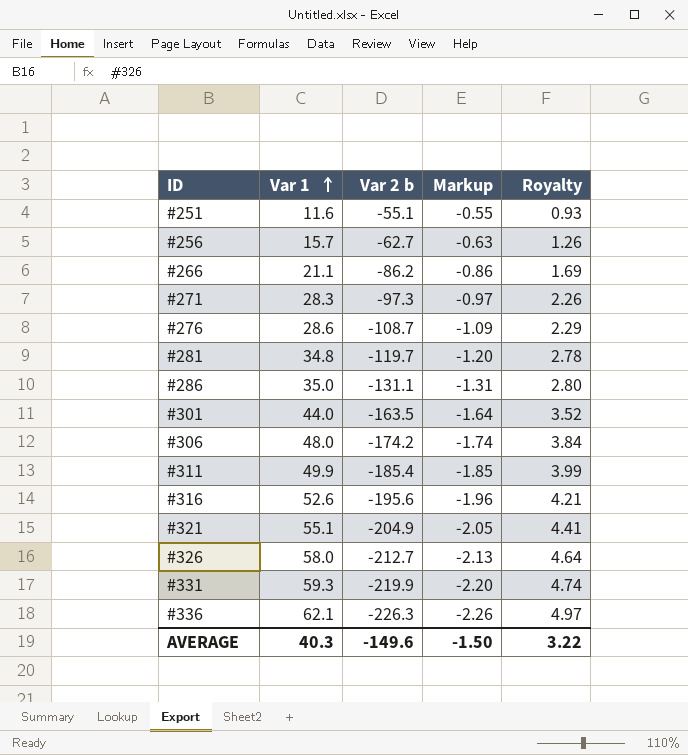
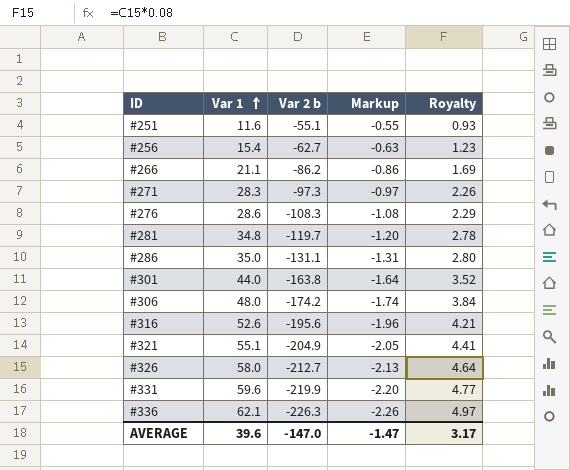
row #311: 49.9 | -185.4 | -1.85 | 3.99 -> none
#256 | Var 1: 15.7 -> 15.4
#256 | Royalty: 1.26 -> 1.23
#276 | Var 2 b: -108.7 -> -108.3
#276 | Markup: -1.09 -> -1.08
#301 | Var 2 b: -163.5 -> -163.8
#331 | Var 1: 59.3 -> 59.6
#331 | Royalty: 4.74 -> 4.77
AVERAGE | Var 1: 40.3 -> 39.6
AVERAGE | Var 2 b: -149.6 -> -147.0
AVERAGE | Markup: -1.50 -> -1.47
AVERAGE | Royalty: 3.22 -> 3.17

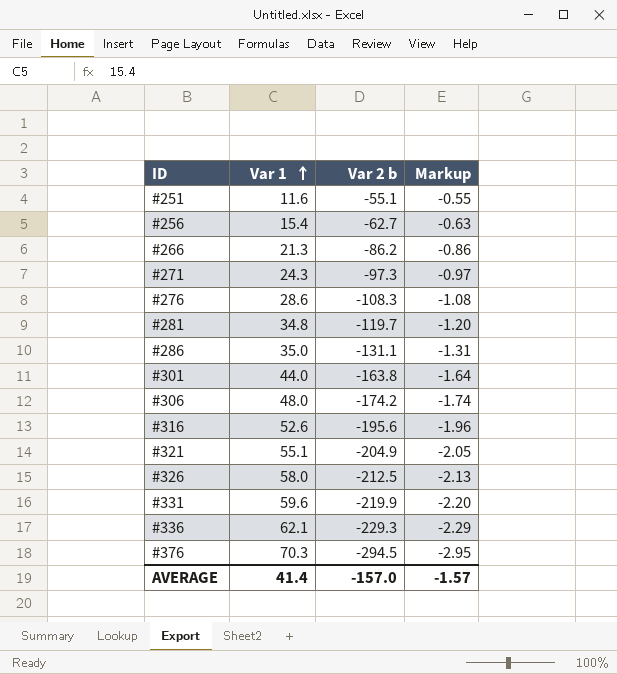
column Royalty | formula: [Var 1] * 0.08 -> none
#266 | Var 1: 21.1 -> 21.3
#271 | Var 1: 28.3 -> 24.3
#326 | Var 2 b: -212.7 -> -212.5
#336 | Var 2 b: -226.3 -> -229.3
#336 | Markup: -2.26 -> -2.29
row #376: none -> 70.3 | -294.5 | -2.95
AVERAGE | Var 1: 39.6 -> 41.4
AVERAGE | Var 2 b: -147.0 -> -157.0
AVERAGE | Markup: -1.47 -> -1.57

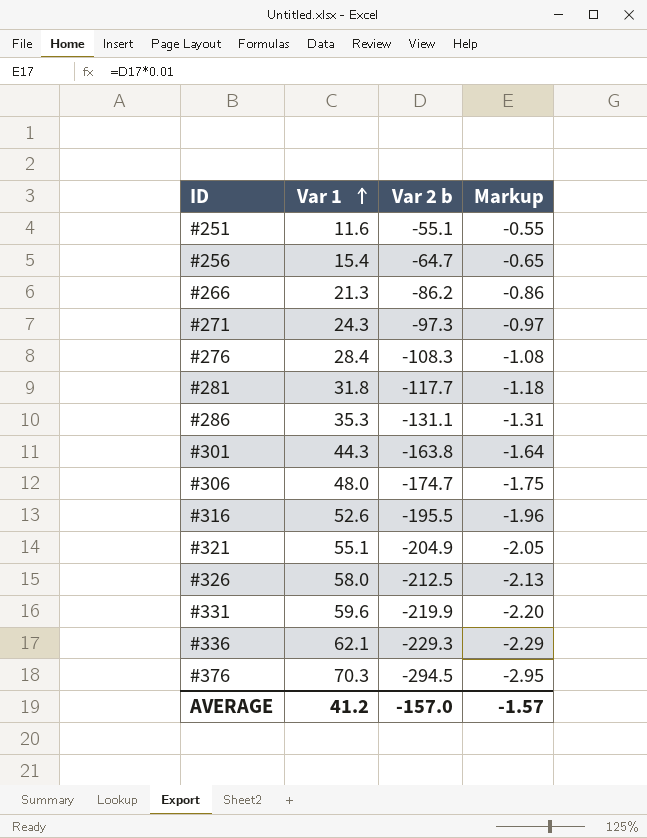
#256 | Var 2 b: -62.7 -> -64.7
#256 | Markup: -0.63 -> -0.65
#276 | Var 1: 28.6 -> 28.4
#281 | Var 1: 34.8 -> 31.8
#281 | Var 2 b: -119.7 -> -117.7
#281 | Markup: -1.20 -> -1.18
#286 | Var 1: 35.0 -> 35.3
#301 | Var 1: 44.0 -> 44.3
#306 | Var 2 b: -174.2 -> -174.7
#306 | Markup: -1.74 -> -1.75
#316 | Var 2 b: -195.6 -> -195.5
AVERAGE | Var 1: 41.4 -> 41.2

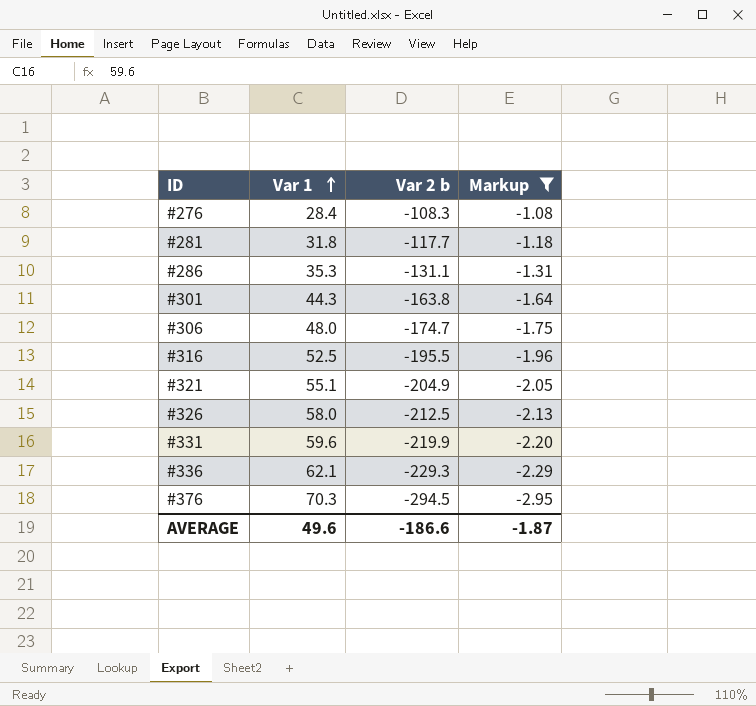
filter: none -> Markup <= -1.08
#316 | Var 1: 52.6 -> 52.5
AVERAGE | Var 1: 41.2 -> 49.6
AVERAGE | Var 2 b: -157.0 -> -186.6
AVERAGE | Markup: -1.57 -> -1.87

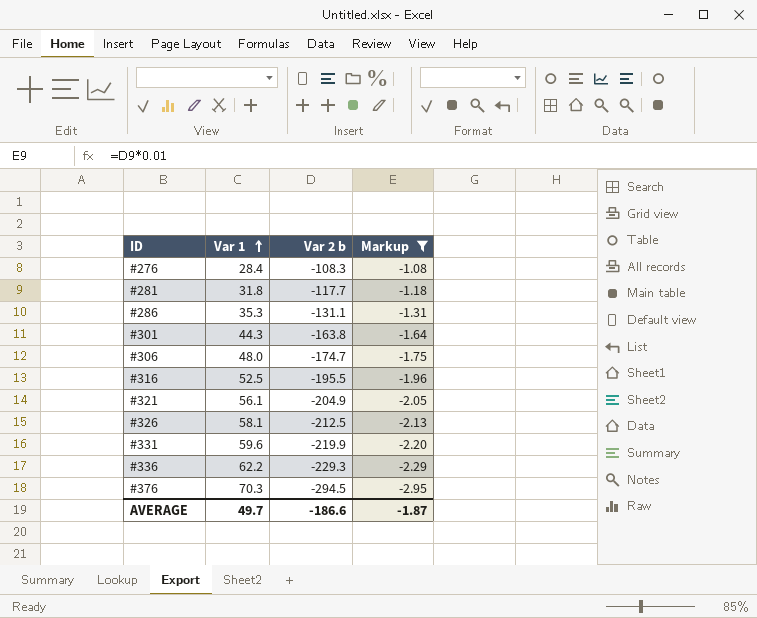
#321 | Var 1: 55.1 -> 56.1
#326 | Var 1: 58.0 -> 58.1
#336 | Var 1: 62.1 -> 62.2
AVERAGE | Var 1: 49.6 -> 49.7

